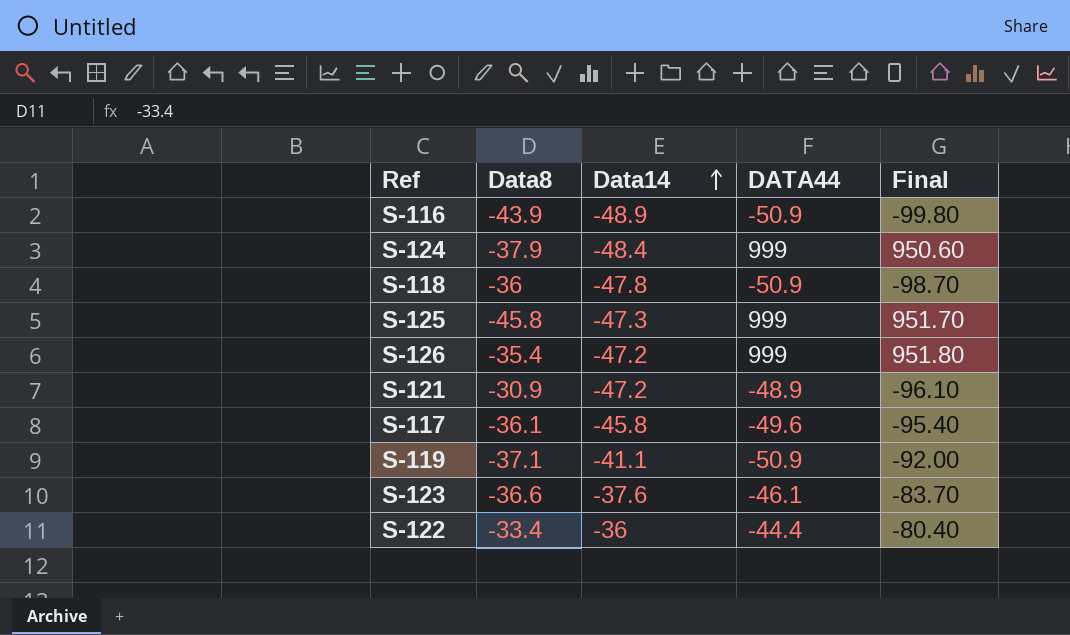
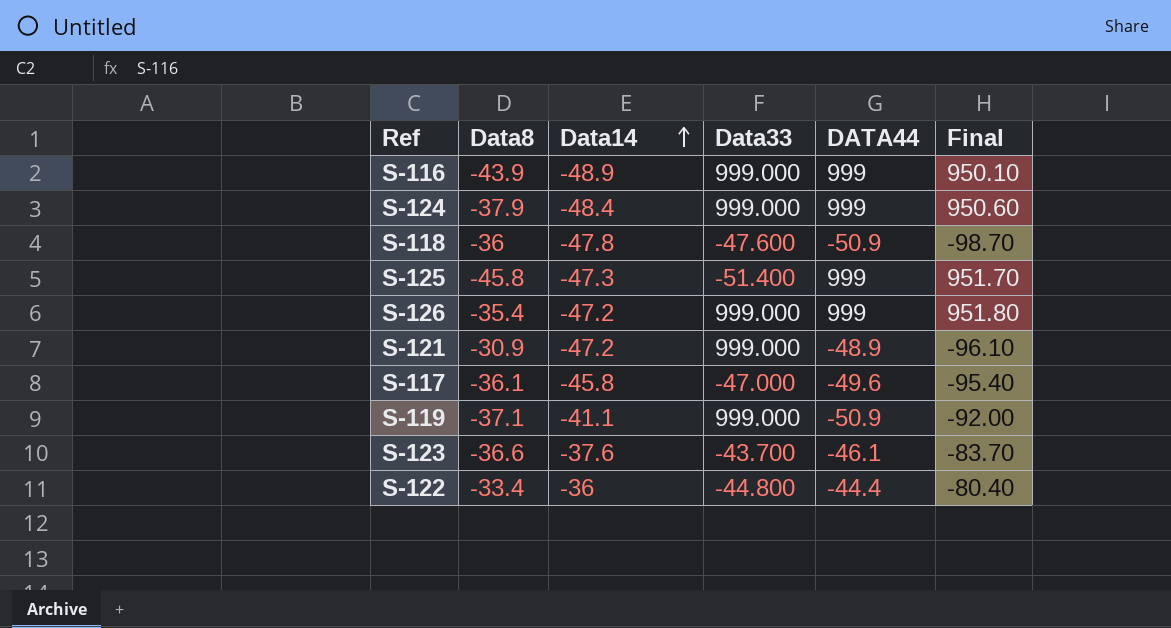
column Data33 | position: none -> 4
S-116 | DATA44: -50.9 -> 999
S-116 | Final: -99.80 -> 950.10

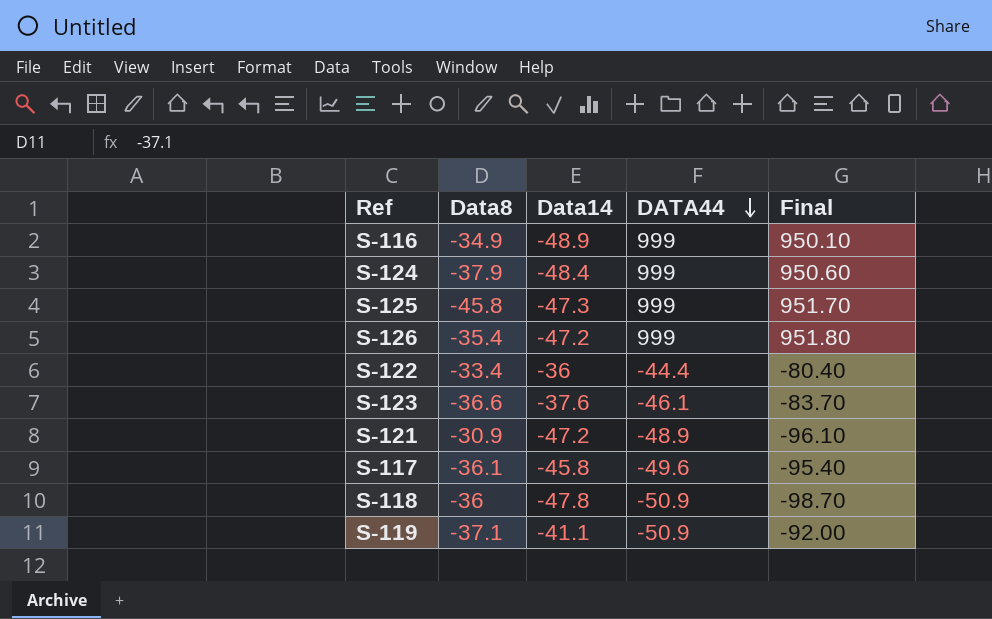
row order: Data14 ascending -> DATA44 descending
column Data33 | position: 4 -> none
S-116 | Data8: -43.9 -> -34.9

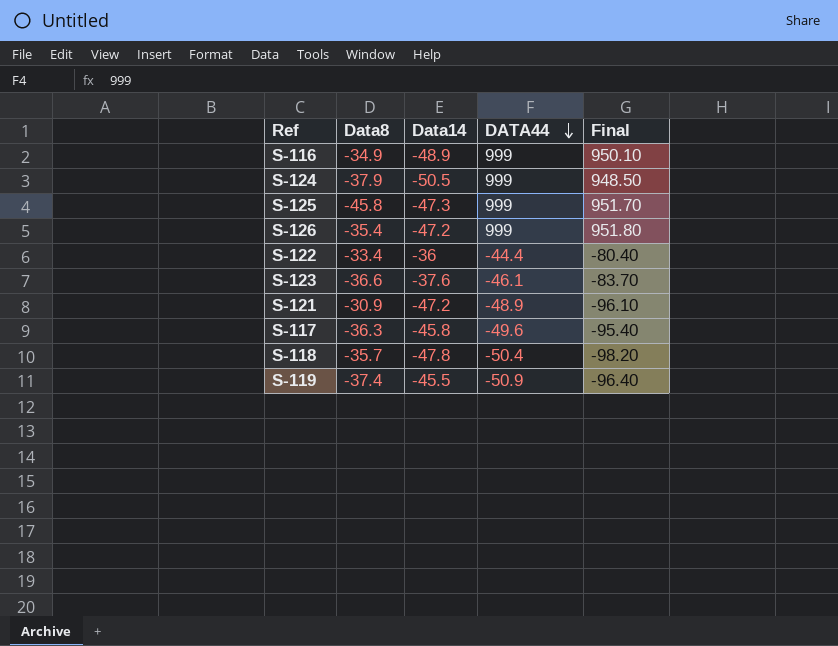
S-124 | Data14: -48.4 -> -50.5
S-124 | Final: 950.60 -> 948.50
S-117 | Data8: -36.1 -> -36.3
S-118 | Data8: -36 -> -35.7
S-118 | DATA44: -50.9 -> -50.4
S-118 | Final: -98.70 -> -98.20
S-119 | Data8: -37.1 -> -37.4
S-119 | Data14: -41.1 -> -45.5
S-119 | Final: -92.00 -> -96.40

